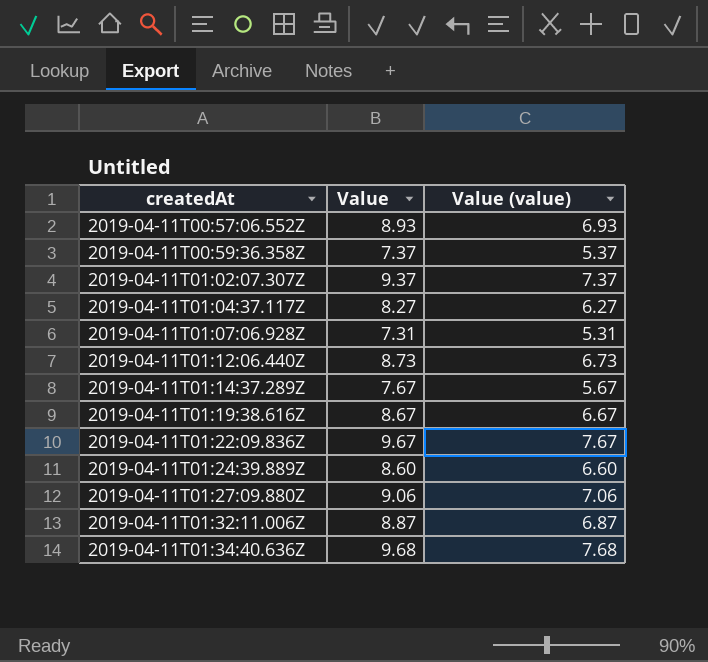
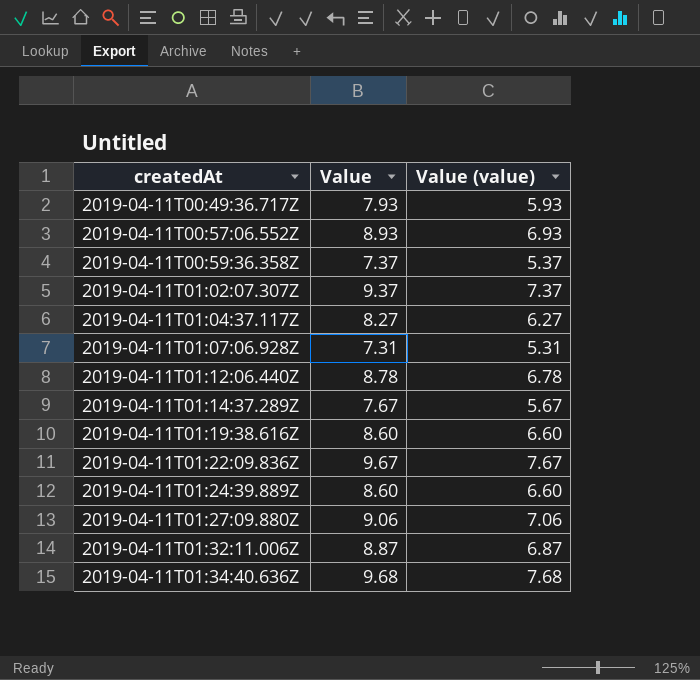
row 2019-04-11T00:49:36.717Z: none -> 7.93 | 5.93
2019-04-11T01:12:06.440Z | Value: 8.73 -> 8.78
2019-04-11T01:12:06.440Z | Value (value): 6.73 -> 6.78
2019-04-11T01:19:38.616Z | Value: 8.67 -> 8.60
2019-04-11T01:19:38.616Z | Value (value): 6.67 -> 6.60

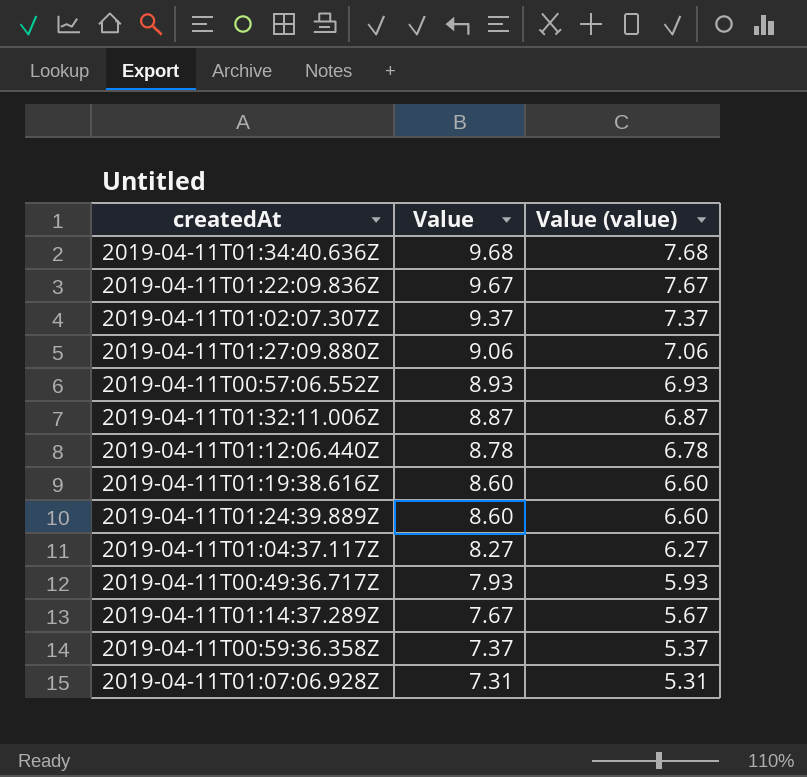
row order: createdAt ascending -> Value descending

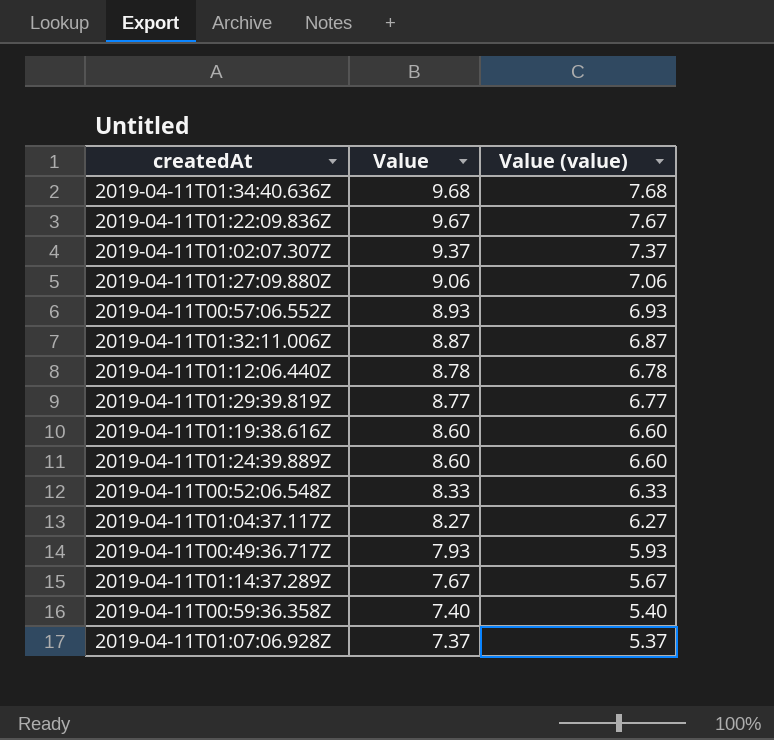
row 2019-04-11T01:29:39.819Z: none -> 8.77 | 6.77
row 2019-04-11T00:52:06.548Z: none -> 8.33 | 6.33
2019-04-11T00:59:36.358Z | Value: 7.37 -> 7.40
2019-04-11T00:59:36.358Z | Value (value): 5.37 -> 5.40
2019-04-11T01:07:06.928Z | Value: 7.31 -> 7.37
2019-04-11T01:07:06.928Z | Value (value): 5.31 -> 5.37

